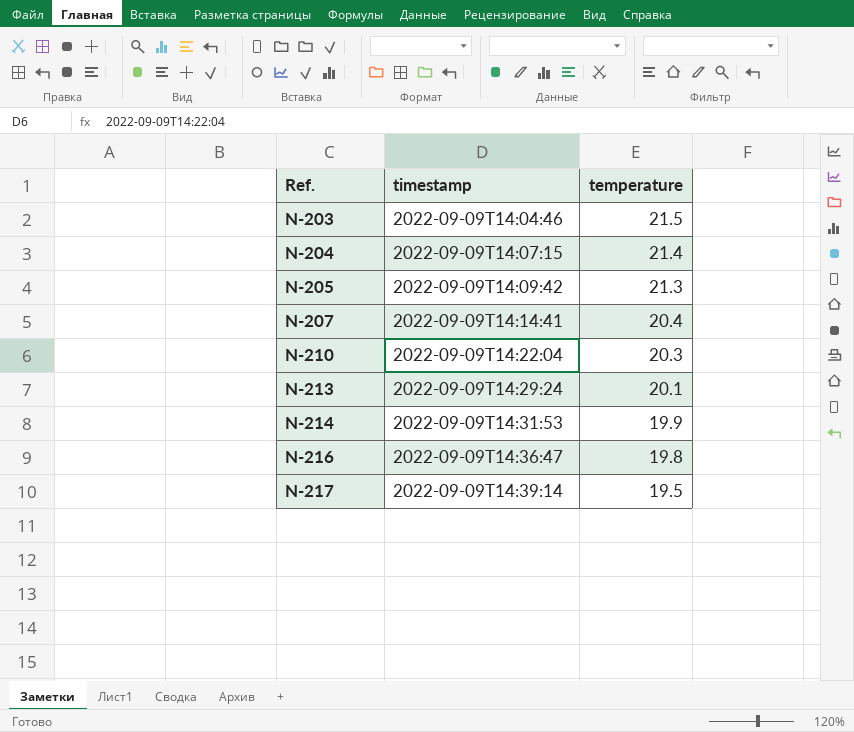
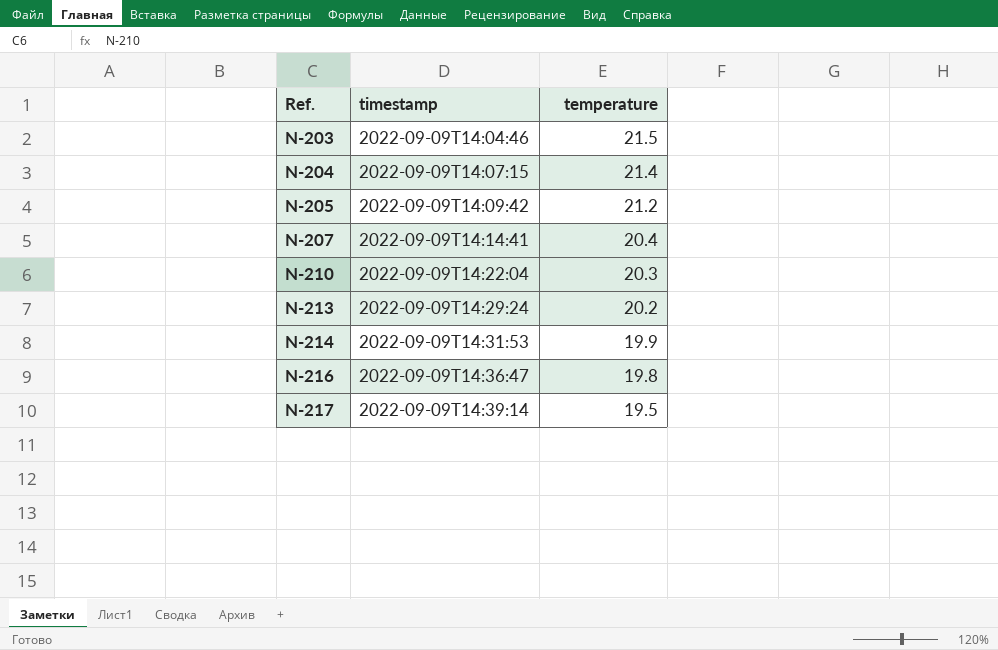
N-205 | temperature: 21.3 -> 21.2
N-213 | temperature: 20.1 -> 20.2

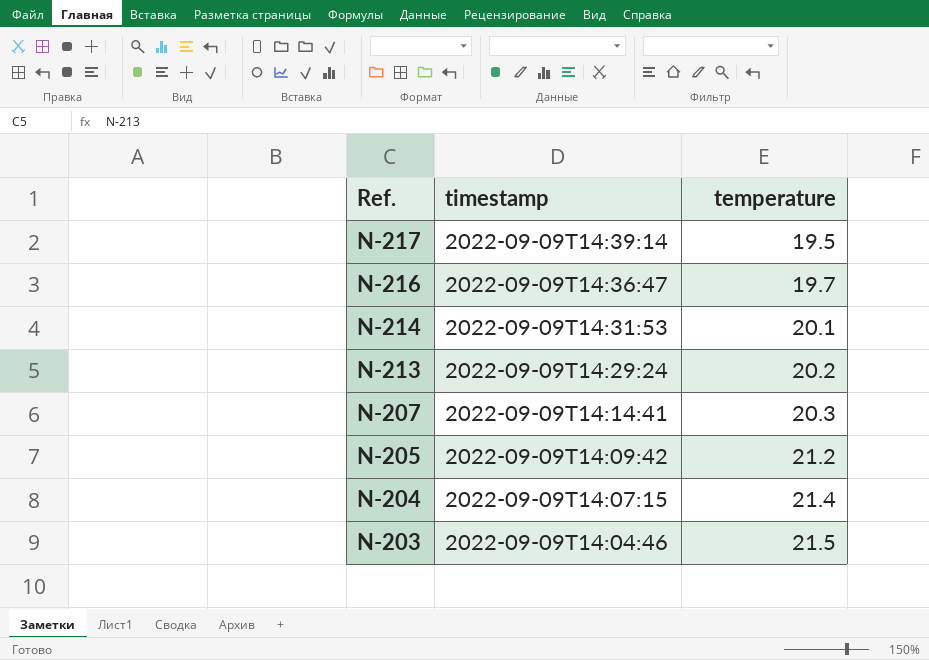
row order: Ref. ascending -> Ref. descending
row N-210: 2022-09-09T14:22:04 | 20.3 -> none
N-216 | temperature: 19.8 -> 19.7
N-214 | temperature: 19.9 -> 20.1
N-207 | temperature: 20.4 -> 20.3

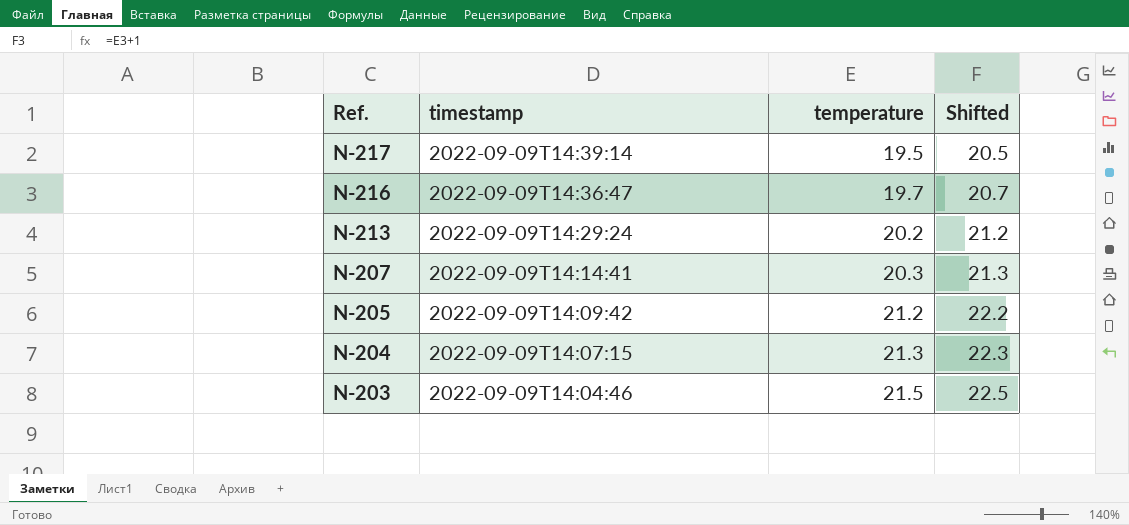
column Shifted | formula: none -> [temperature] + 1
row N-214: 2022-09-09T14:31:53 | 20.1 -> none
N-204 | temperature: 21.4 -> 21.3

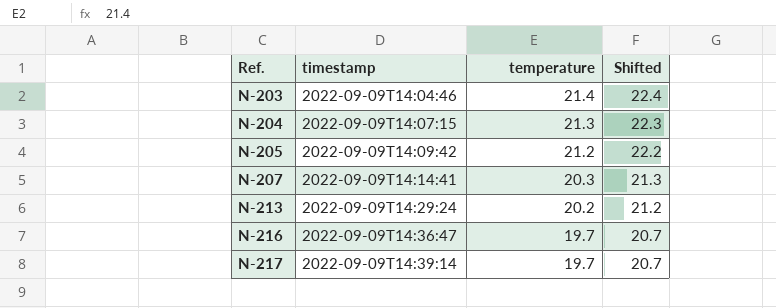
row order: Ref. descending -> Ref. ascending
N-203 | temperature: 21.5 -> 21.4
N-203 | Shifted: 22.5 -> 22.4
N-217 | temperature: 19.5 -> 19.7
N-217 | Shifted: 20.5 -> 20.7

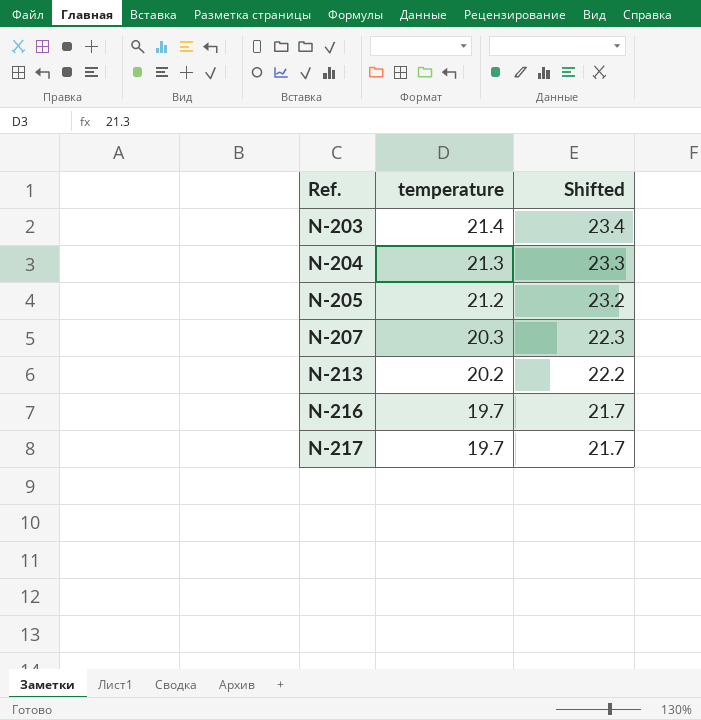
column timestamp | position: 2 -> none
column Shifted | formula: [temperature] + 1 -> [temperature] + 2

